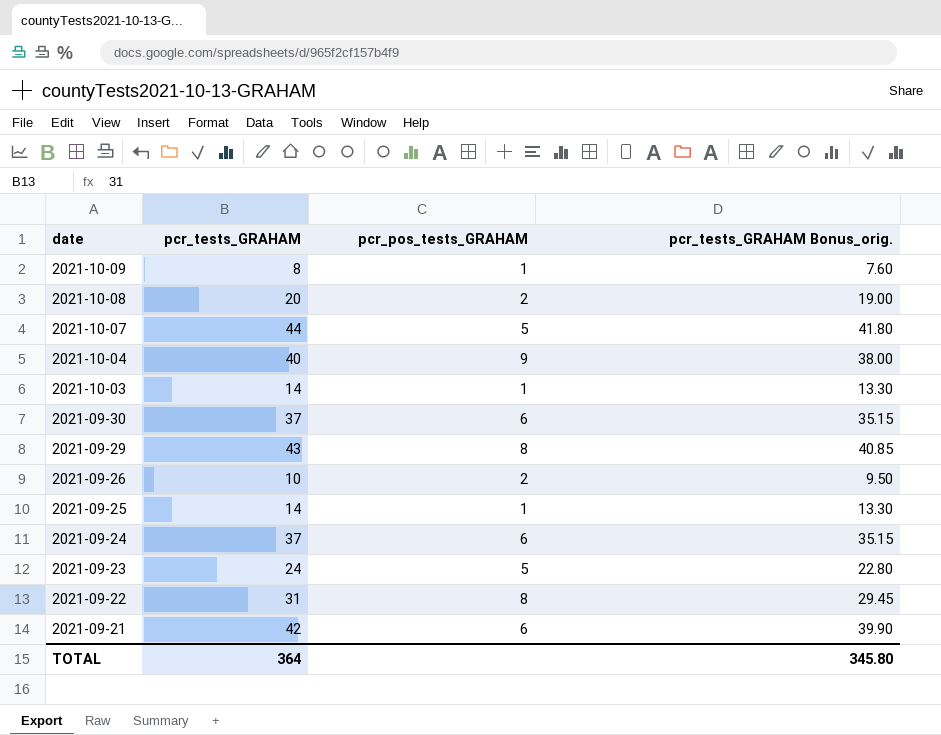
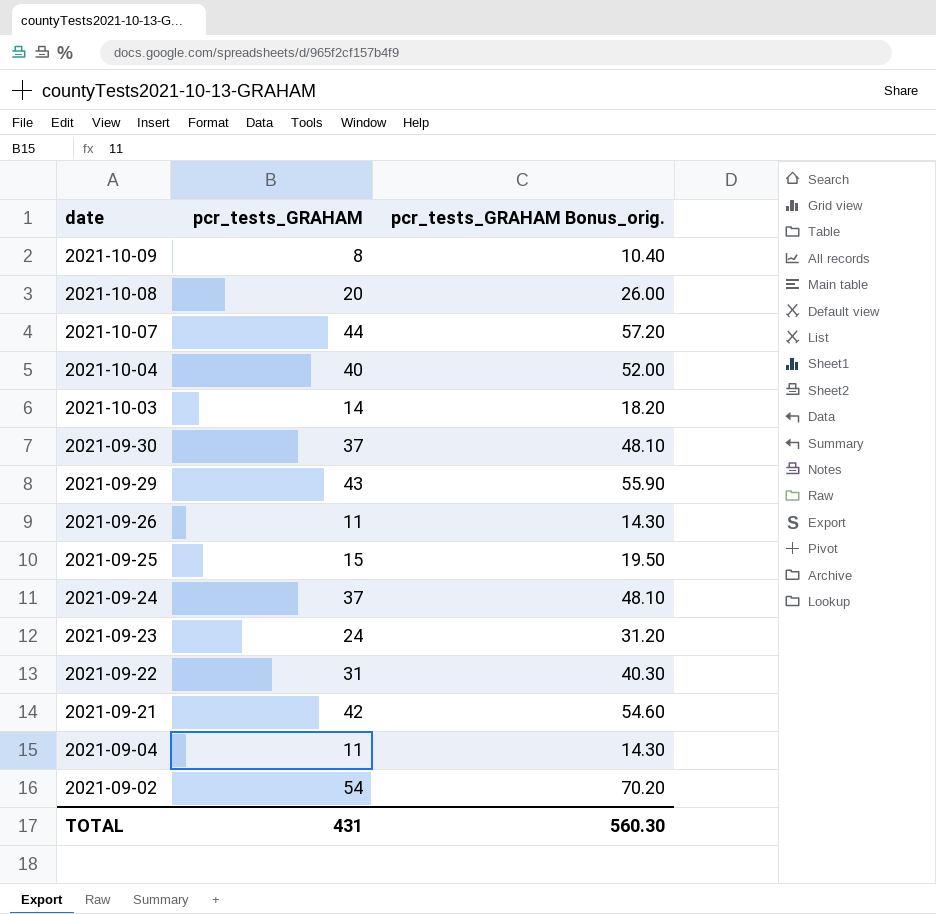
column pcr_pos_tests_GRAHAM | position: 3 -> none
column pcr_tests_GRAHAM Bonus_orig. | formula: [pcr_tests_GRAHAM] * 0.95 -> [pcr_tests_GRAHAM] * 1.3
2021-09-26 | pcr_tests_GRAHAM: 10 -> 11
2021-09-25 | pcr_tests_GRAHAM: 14 -> 15
row 2021-09-04: none -> 11 | 14.30
row 2021-09-02: none -> 54 | 70.20
TOTAL | pcr_tests_GRAHAM: 364 -> 431
TOTAL | pcr_tests_GRAHAM Bonus_orig.: 345.80 -> 560.30

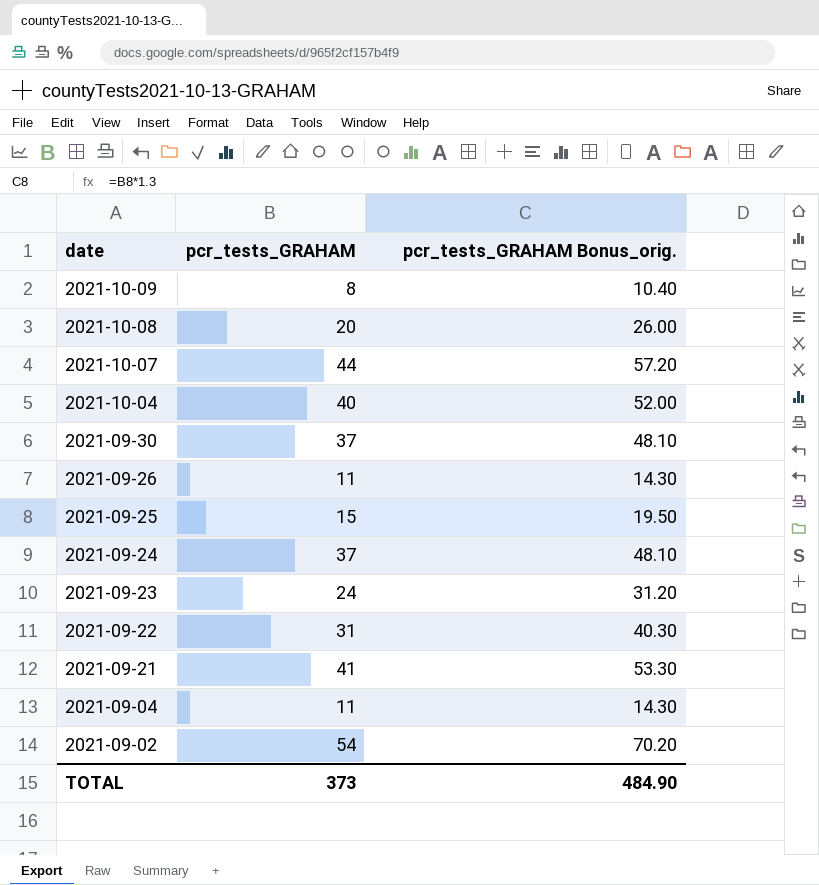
row 2021-10-03: 14 | 18.20 -> none
row 2021-09-29: 43 | 55.90 -> none
2021-09-21 | pcr_tests_GRAHAM: 42 -> 41
2021-09-21 | pcr_tests_GRAHAM Bonus_orig.: 54.60 -> 53.30
TOTAL | pcr_tests_GRAHAM: 431 -> 373
TOTAL | pcr_tests_GRAHAM Bonus_orig.: 560.30 -> 484.90

